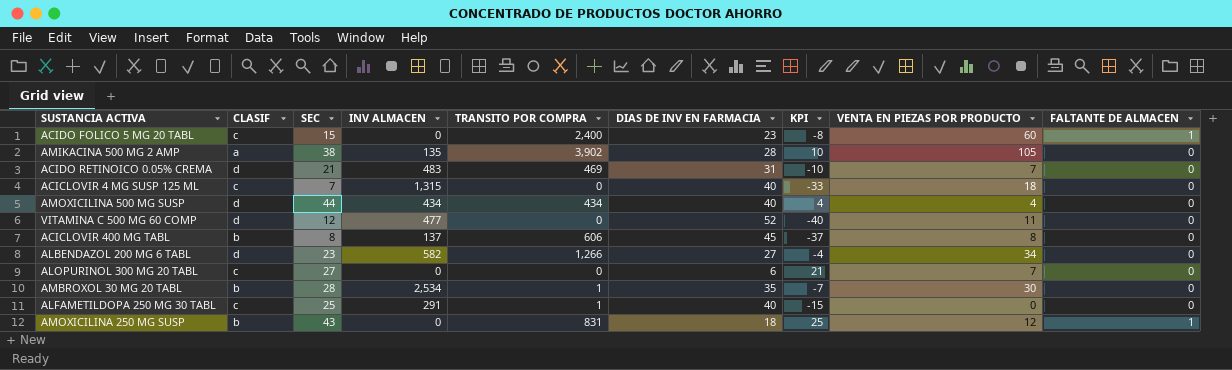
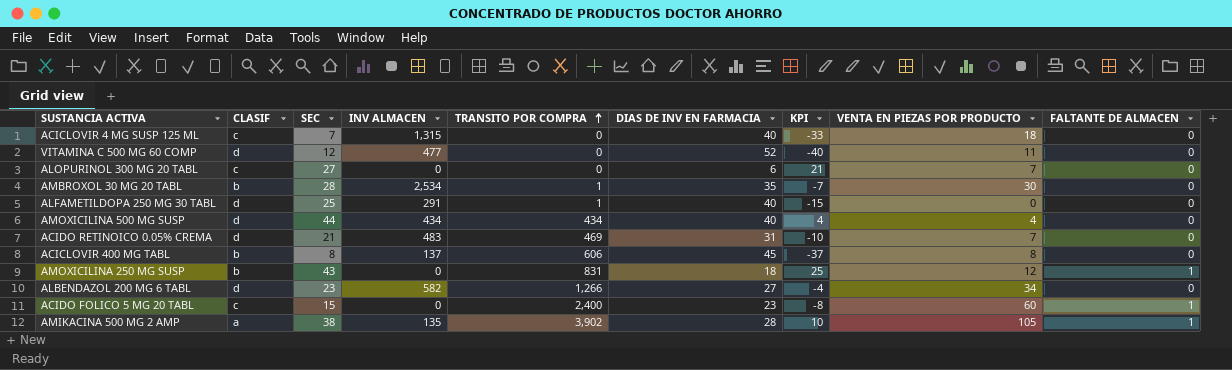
row order: none -> TRANSITO POR COMPRA ascending
ALFAMETILDOPA 250 MG 30 TABL | CLASIF: c -> d
AMIKACINA 500 MG 2 AMP | FALTANTE DE ALMACEN: 0 -> 1

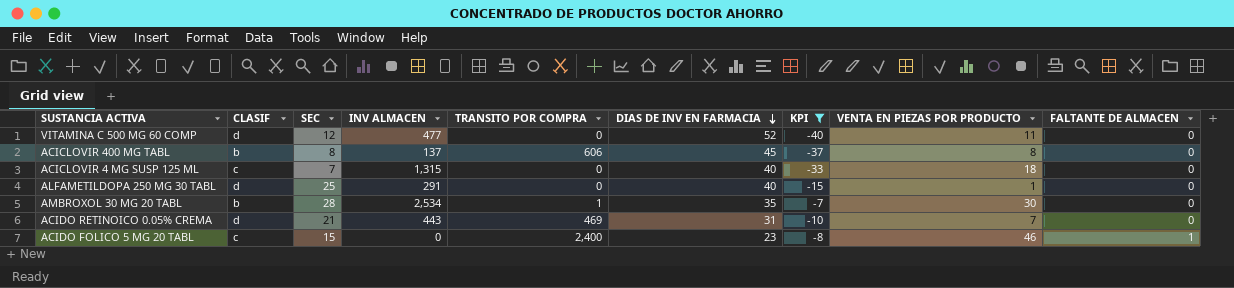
filter: none -> KPI <= -7
row order: TRANSITO POR COMPRA ascending -> DIAS DE INV EN FARMACIA descending
ALFAMETILDOPA 250 MG 30 TABL | TRANSITO POR COMPRA: 1 -> 0
ALFAMETILDOPA 250 MG 30 TABL | VENTA EN PIEZAS POR PRODUCTO: 0 -> 1
ACIDO RETINOICO 0.05% CREMA | INV ALMACEN: 483 -> 443
ACIDO FOLICO 5 MG 20 TABL | VENTA EN PIEZAS POR PRODUCTO: 60 -> 46

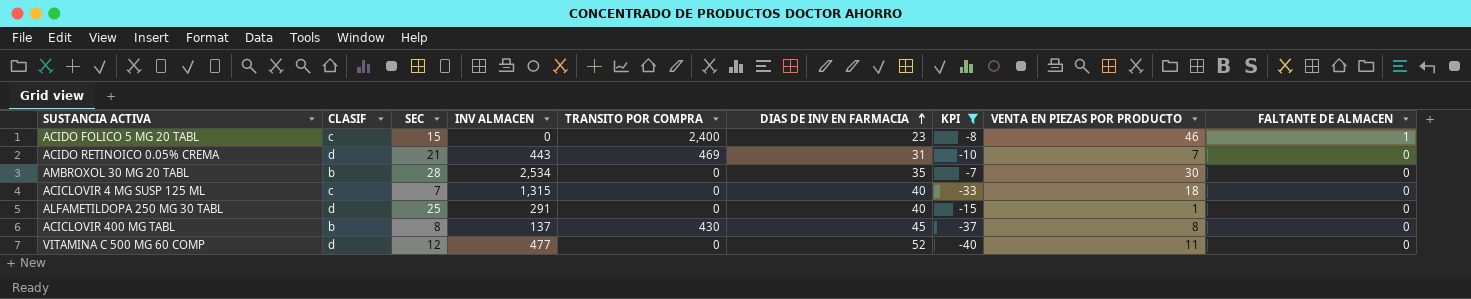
row order: DIAS DE INV EN FARMACIA descending -> DIAS DE INV EN FARMACIA ascending
AMBROXOL 30 MG 20 TABL | TRANSITO POR COMPRA: 1 -> 0
ACICLOVIR 400 MG TABL | TRANSITO POR COMPRA: 606 -> 430

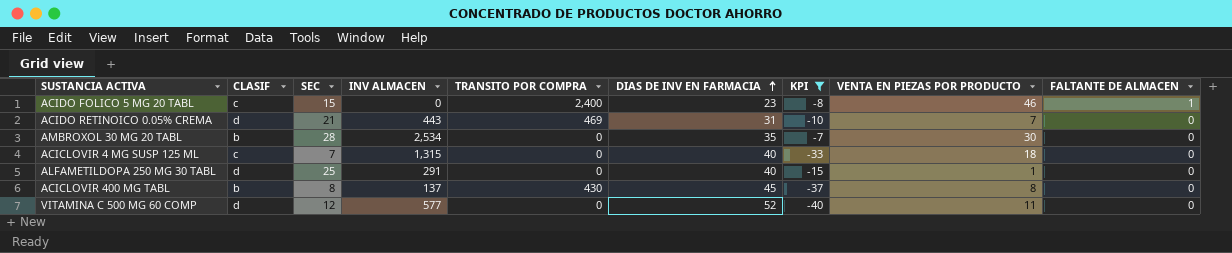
VITAMINA C 500 MG 60 COMP | INV ALMACEN: 477 -> 577

